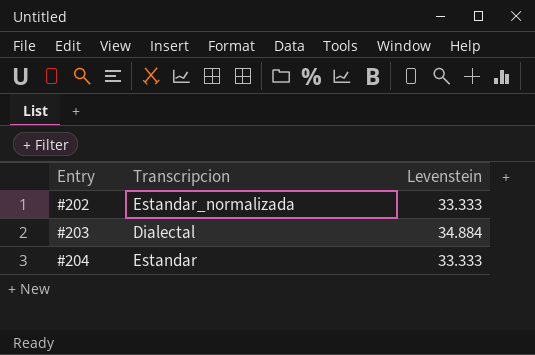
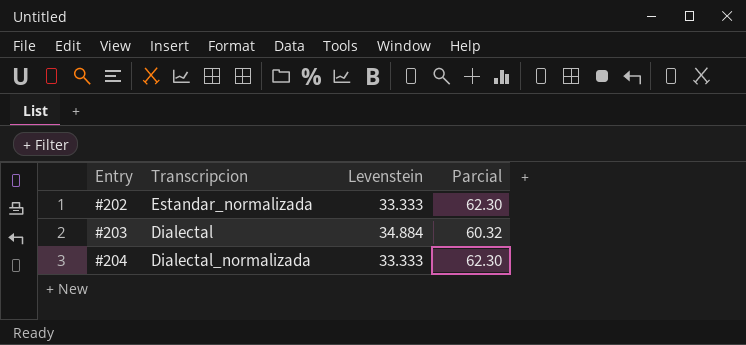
column Parcial | position: none -> 4
#204 | Transcripcion: Estandar -> Dialectal_normalizada

